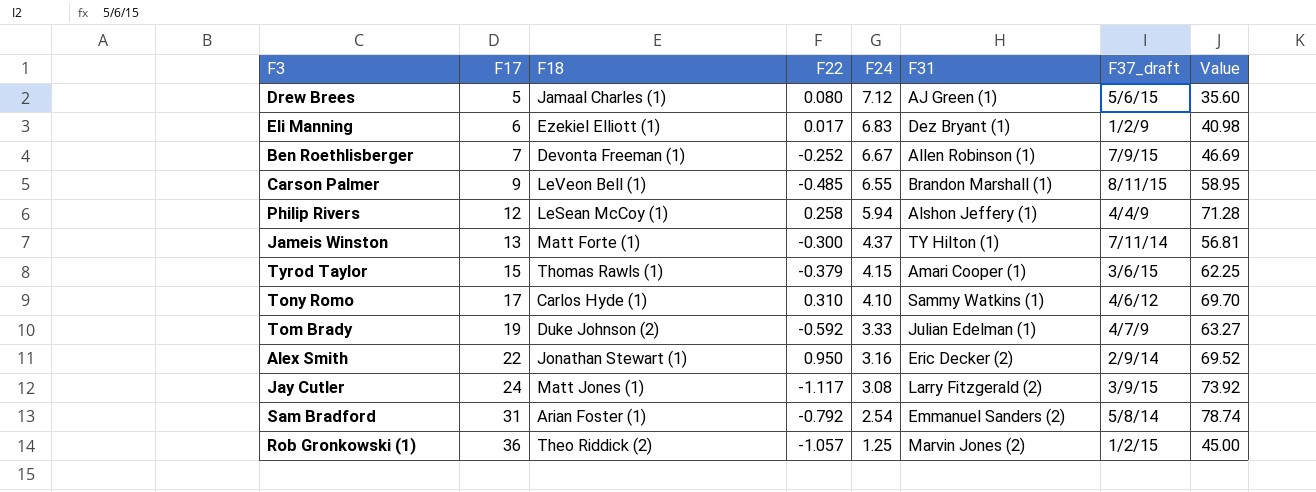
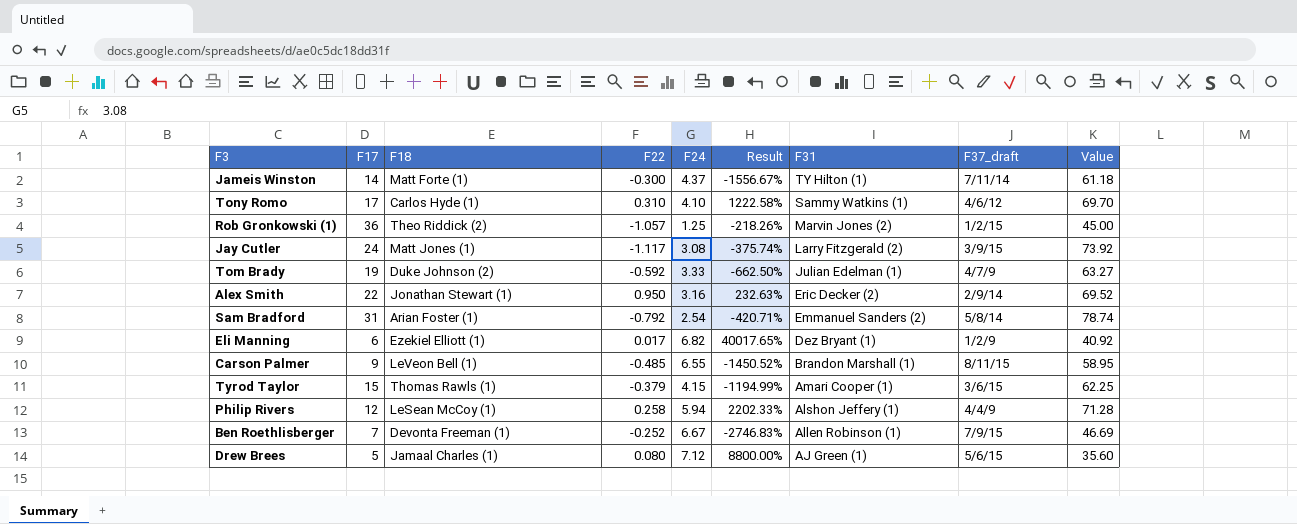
row order: F17 ascending -> F31 descending
column Result | formula: none -> ([F24] - [F22]) / [F22]
Jameis Winston | F17: 13 -> 14
Jameis Winston | Value: 56.81 -> 61.18
Eli Manning | F24: 6.83 -> 6.82
Eli Manning | Value: 40.98 -> 40.92

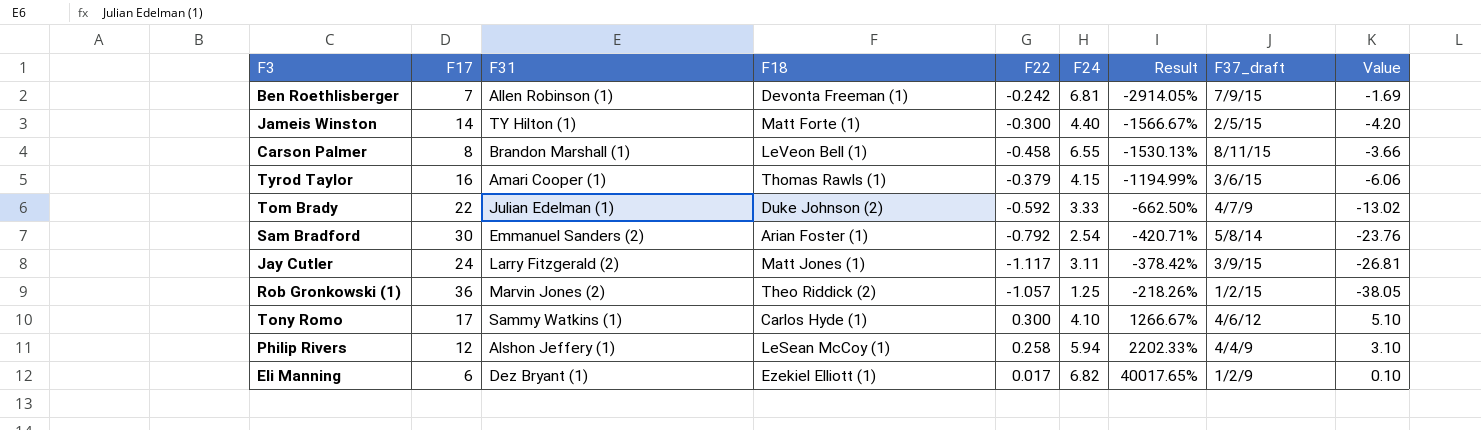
row order: F31 descending -> Result ascending
column F31 | position: 7 -> 3
column Value | formula: [F17] * [F24] -> [F17] * [F22]
row Alex Smith: 22 | Jonathan Stewart (1) | 0.950 | 3.16 | 232.63% | Eric Decker (2) | 2/9/14 | 69.52 -> none
row Drew Brees: 5 | Jamaal Charles (1) | 0.080 | 7.12 | 8800.00% | AJ Green (1) | 5/6/15 | 35.60 -> none
Ben Roethlisberger | F22: -0.252 -> -0.242
Ben Roethlisberger | F24: 6.67 -> 6.81
Ben Roethlisberger | Result: -2746.83% -> -2914.05%
Jameis Winston | F24: 4.37 -> 4.40
Jameis Winston | Result: -1556.67% -> -1566.67%
Jameis Winston | F37_draft: 7/11/14 -> 2/5/15
Carson Palmer | F17: 9 -> 8
Carson Palmer | F22: -0.485 -> -0.458
Carson Palmer | Result: -1450.52% -> -1530.13%
Tyrod Taylor | F17: 15 -> 16
Tom Brady | F17: 19 -> 22
Sam Bradford | F17: 31 -> 30
Jay Cutler | F24: 3.08 -> 3.11
Jay Cutler | Result: -375.74% -> -378.42%
Tony Romo | F22: 0.310 -> 0.300
Tony Romo | Result: 1222.58% -> 1266.67%

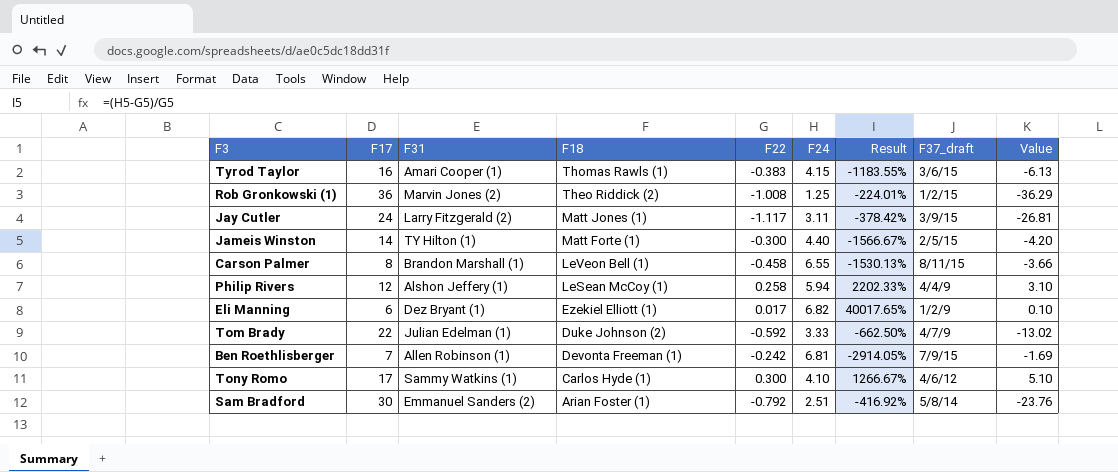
row order: Result ascending -> F18 descending
Tyrod Taylor | F22: -0.379 -> -0.383
Tyrod Taylor | Result: -1194.99% -> -1183.55%
Tyrod Taylor | Value: -6.06 -> -6.13
Rob Gronkowski (1) | F22: -1.057 -> -1.008
Rob Gronkowski (1) | Result: -218.26% -> -224.01%
Rob Gronkowski (1) | Value: -38.05 -> -36.29
Sam Bradford | F24: 2.54 -> 2.51
Sam Bradford | Result: -420.71% -> -416.92%

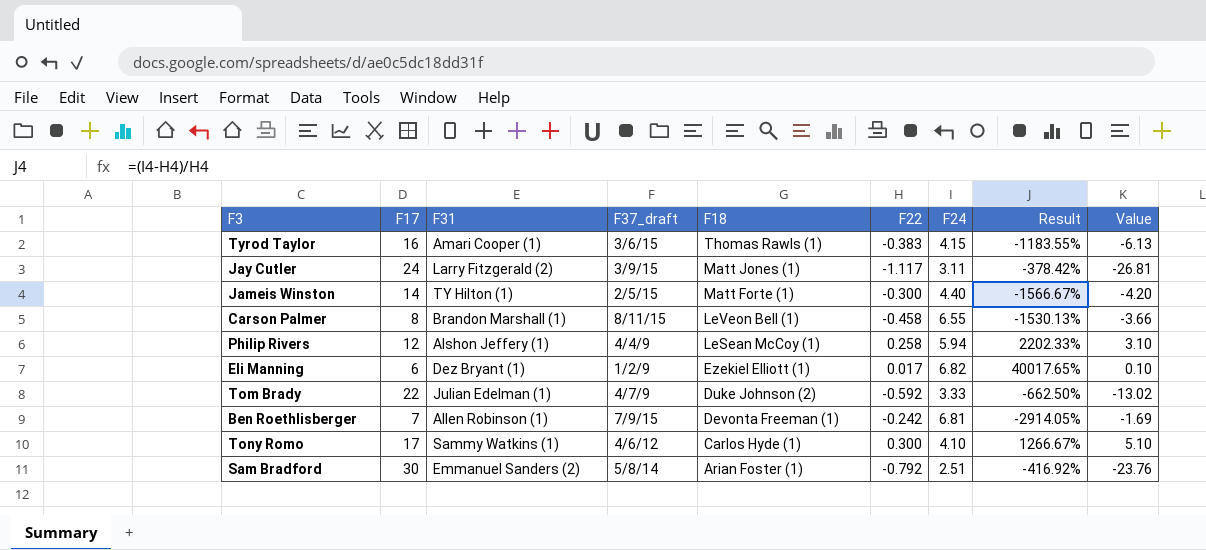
column F37_draft | position: 8 -> 4
row Rob Gronkowski (1): 36 | Marvin Jones (2) | Theo Riddick (2) | -1.008 | 1.25 | -224.01% | 1/2/15 | -36.29 -> none

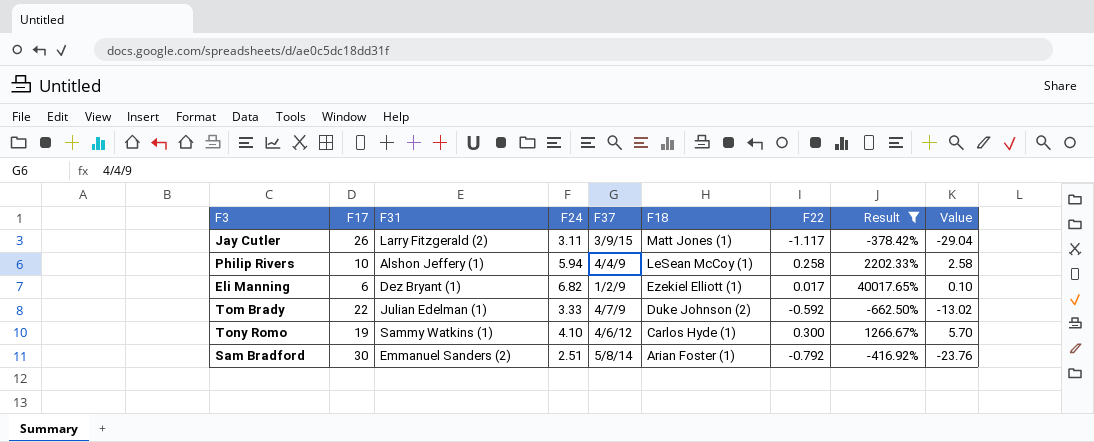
filter: none -> Result >= -662.50%
column F24 | position: 7 -> 4
column name: F37_draft -> F37
Jay Cutler | F17: 24 -> 26
Jay Cutler | Value: -26.81 -> -29.04
Philip Rivers | F17: 12 -> 10
Philip Rivers | Value: 3.10 -> 2.58
Tony Romo | F17: 17 -> 19
Tony Romo | Value: 5.10 -> 5.70

